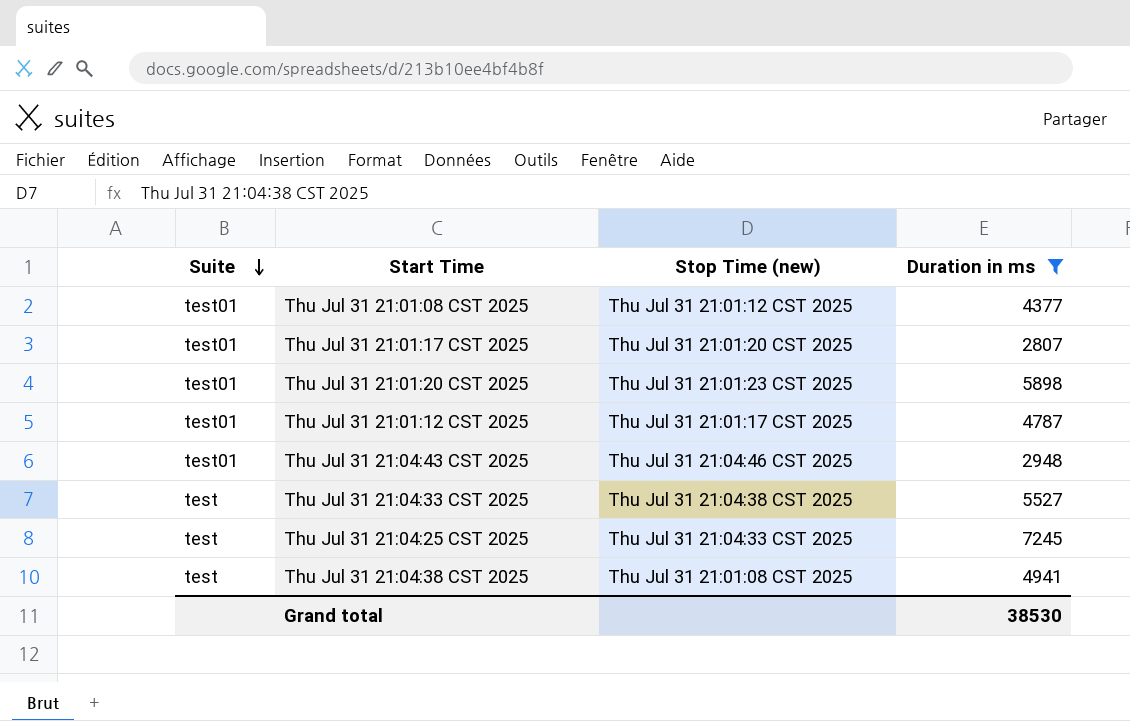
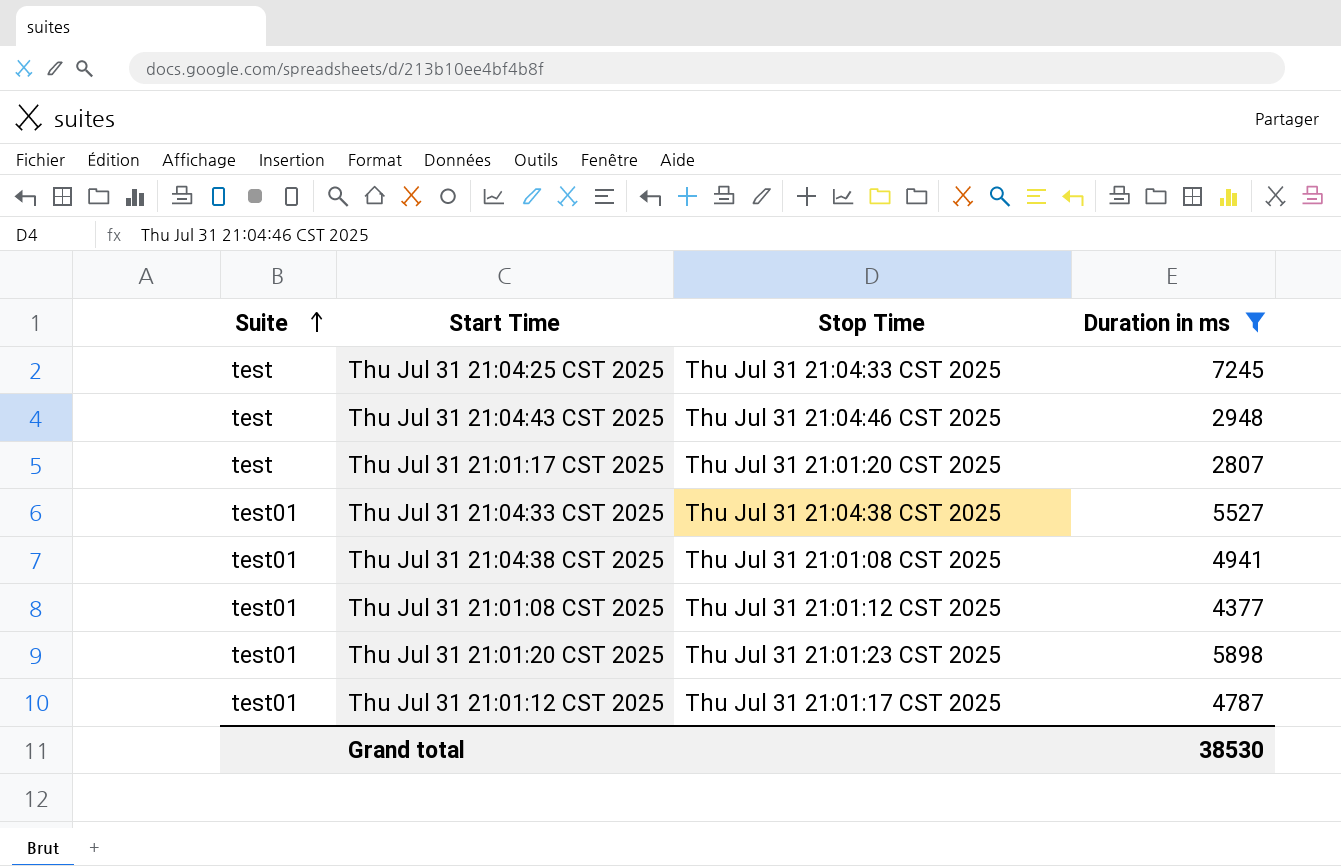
row order: Suite descending -> Suite ascending
column name: Stop Time (new) -> Stop Time
Thu Jul 31 21:04:43 CST 2025 | Suite: test01 -> test
Thu Jul 31 21:01:17 CST 2025 | Suite: test01 -> test
Thu Jul 31 21:04:33 CST 2025 | Suite: test -> test01
Thu Jul 31 21:04:38 CST 2025 | Suite: test -> test01

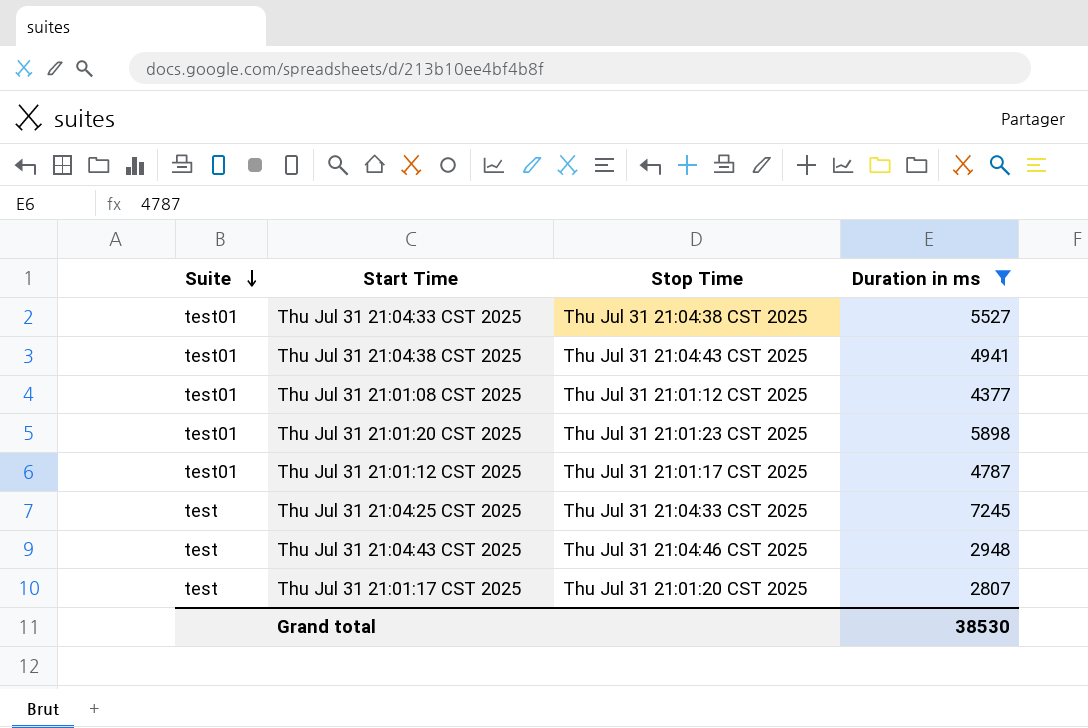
row order: Suite ascending -> Suite descending
Thu Jul 31 21:04:38 CST 2025 | Stop Time: Thu Jul 31 21:01:08 CST 2025 -> Thu Jul 31 21:04:43 CST 2025

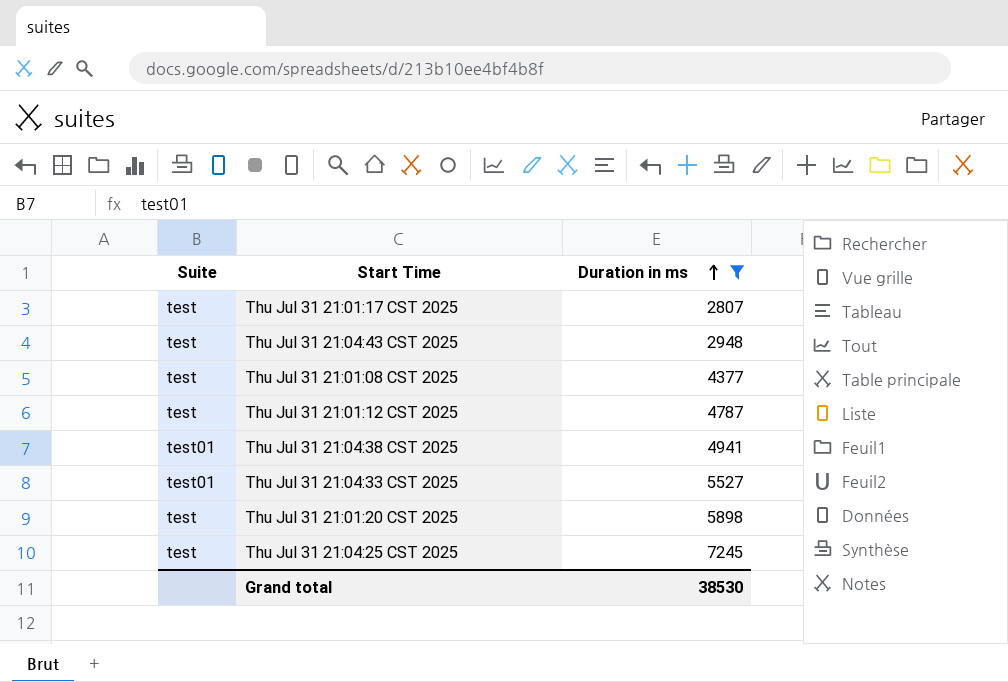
row order: Suite descending -> Duration in ms ascending
column Stop Time | position: 3 -> none
Thu Jul 31 21:01:08 CST 2025 | Suite: test01 -> test
Thu Jul 31 21:01:12 CST 2025 | Suite: test01 -> test
Thu Jul 31 21:01:20 CST 2025 | Suite: test01 -> test

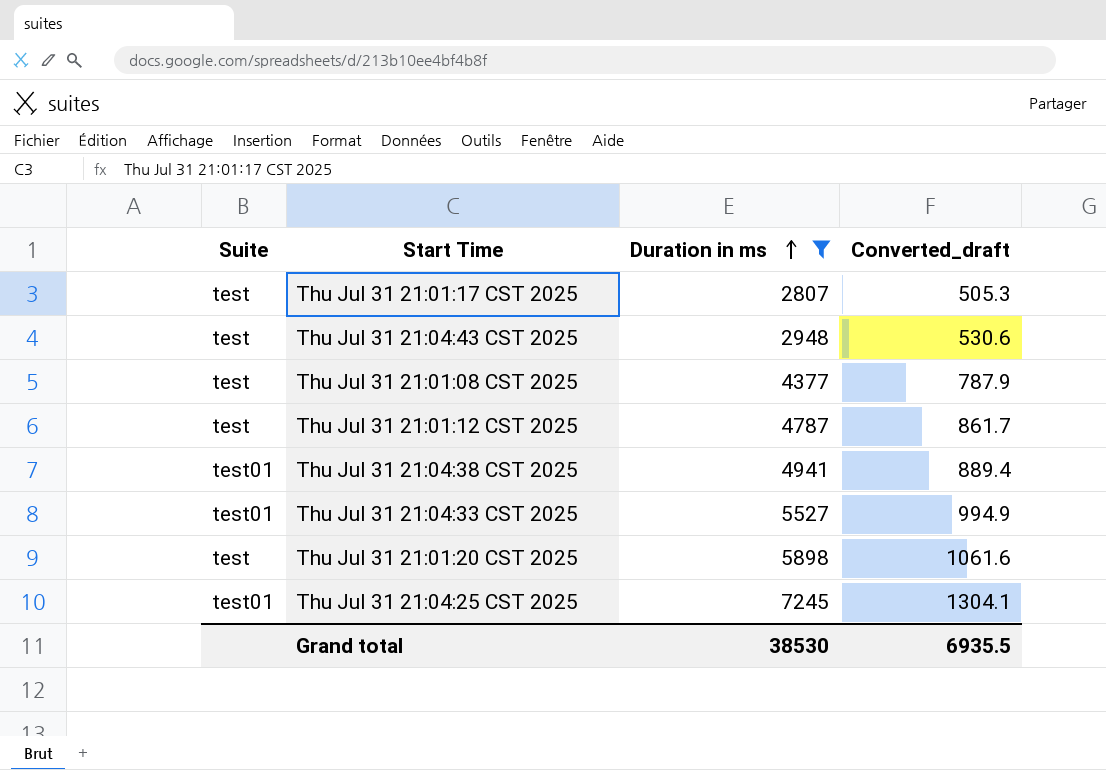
column Converted_draft | formula: none -> [Duration in ms] * 0.18
Thu Jul 31 21:04:25 CST 2025 | Suite: test -> test01

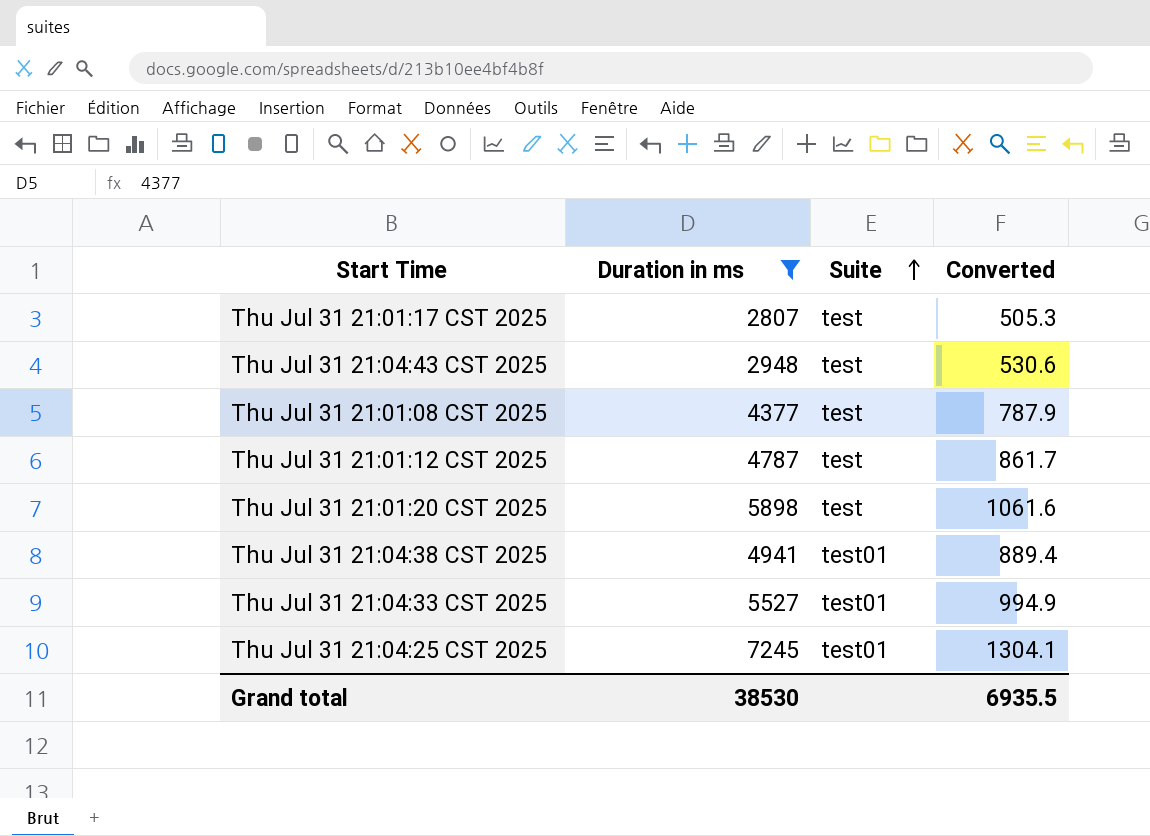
row order: Duration in ms ascending -> Suite ascending
column Suite | position: 1 -> 3
column name: Converted_draft -> Converted

